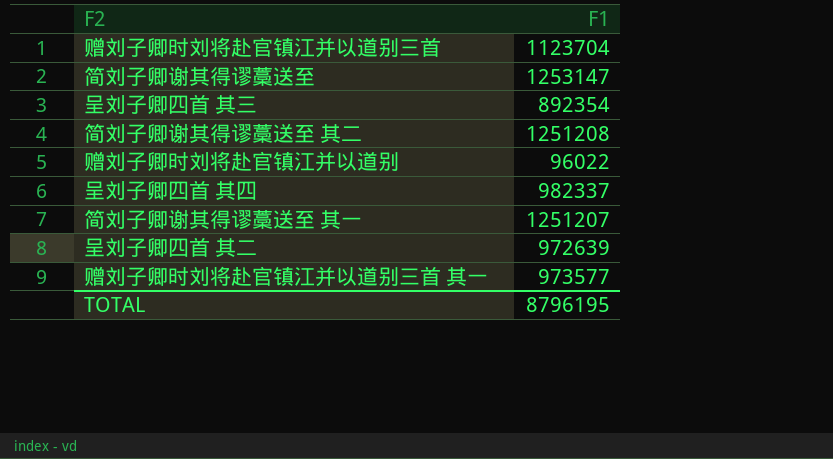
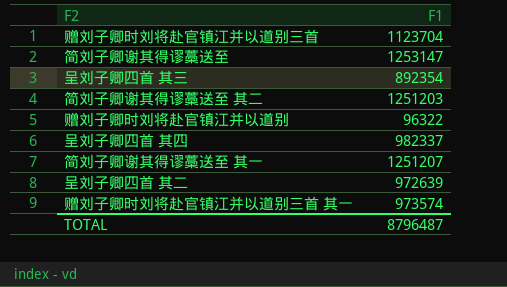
简刘子卿谢其得谬藁送至 其二 | F1: 1251208 -> 1251203
赠刘子卿时刘将赴官镇江并以道别 | F1: 96022 -> 96322
赠刘子卿时刘将赴官镇江并以道别三首 其一 | F1: 973577 -> 973574
TOTAL | F1: 8796195 -> 8796487

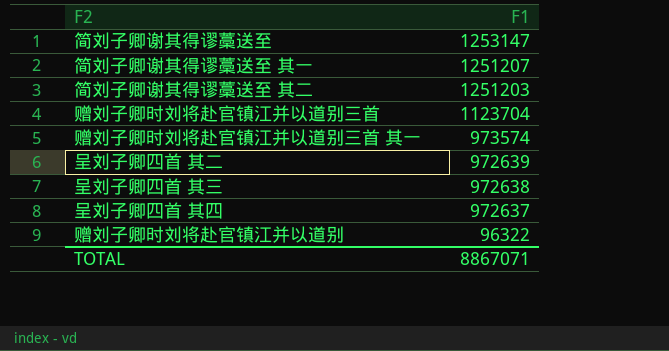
row order: none -> F1 descending
呈刘子卿四首 其三 | F1: 892354 -> 972638
呈刘子卿四首 其四 | F1: 982337 -> 972637
TOTAL | F1: 8796487 -> 8867071

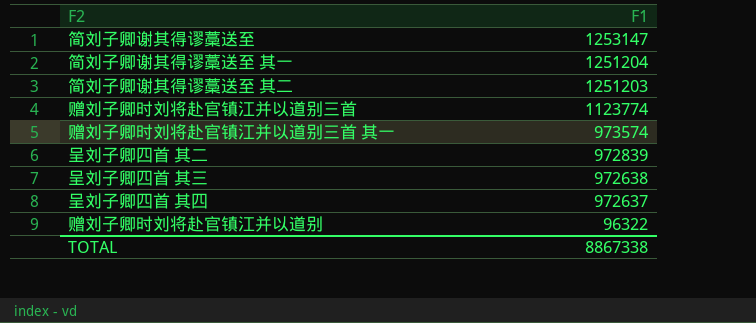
简刘子卿谢其得谬藁送至 其一 | F1: 1251207 -> 1251204
赠刘子卿时刘将赴官镇江并以道别三首 | F1: 1123704 -> 1123774
呈刘子卿四首 其二 | F1: 972639 -> 972839
TOTAL | F1: 8867071 -> 8867338

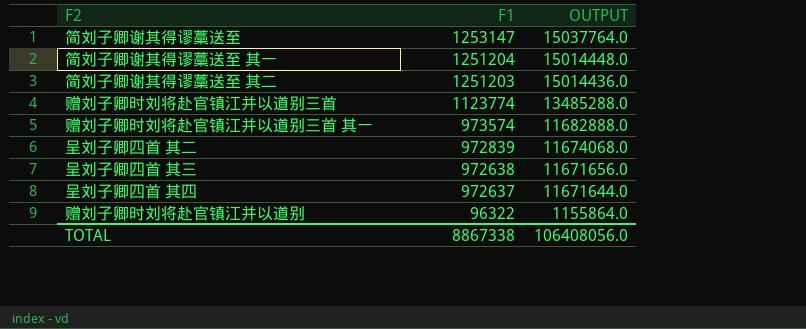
column OUTPUT | formula: none -> [F1] * 12

